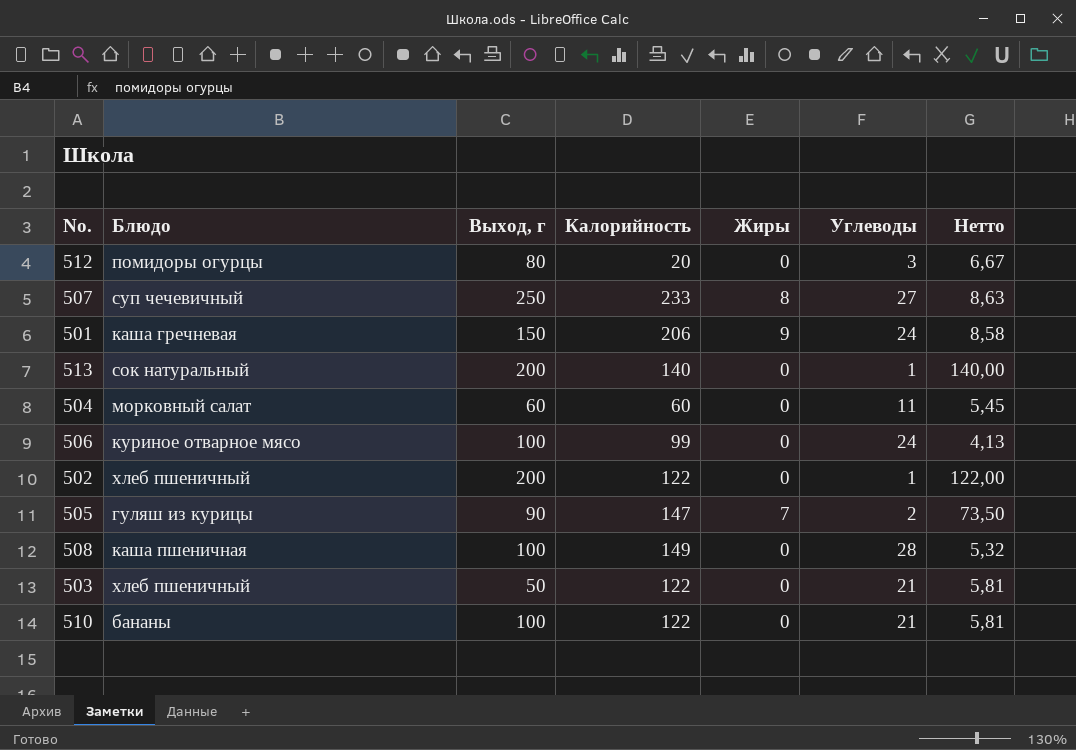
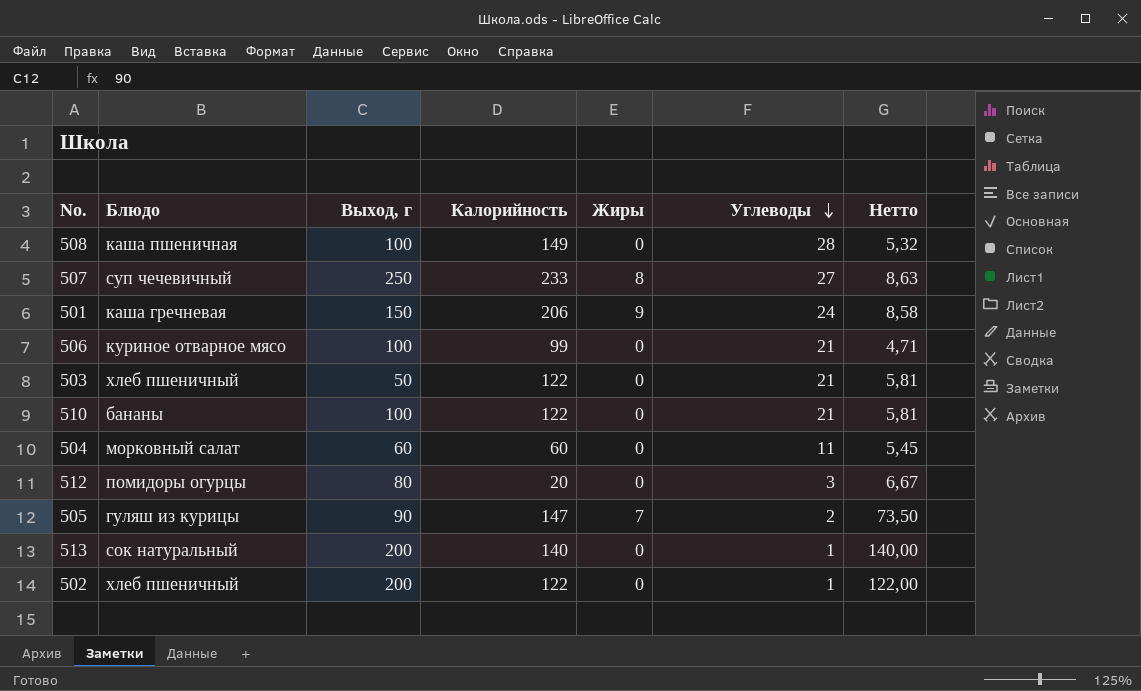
row order: none -> Углеводы descending
506 | Углеводы: 24 -> 21
506 | Нетто: 4,13 -> 4,71

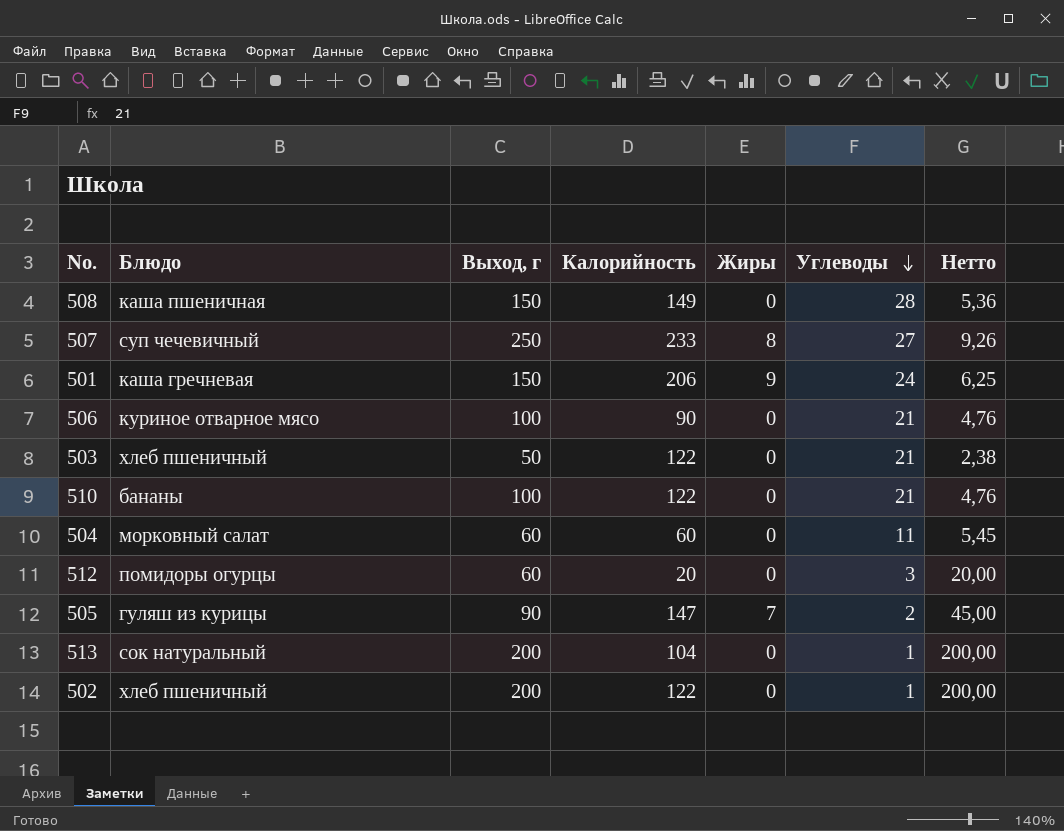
column Нетто | formula: [Калорийность] / [Углеводы] -> [Выход, г] / [Углеводы]
508 | Выход, г: 100 -> 150
506 | Калорийность: 99 -> 90
512 | Выход, г: 80 -> 60
513 | Калорийность: 140 -> 104

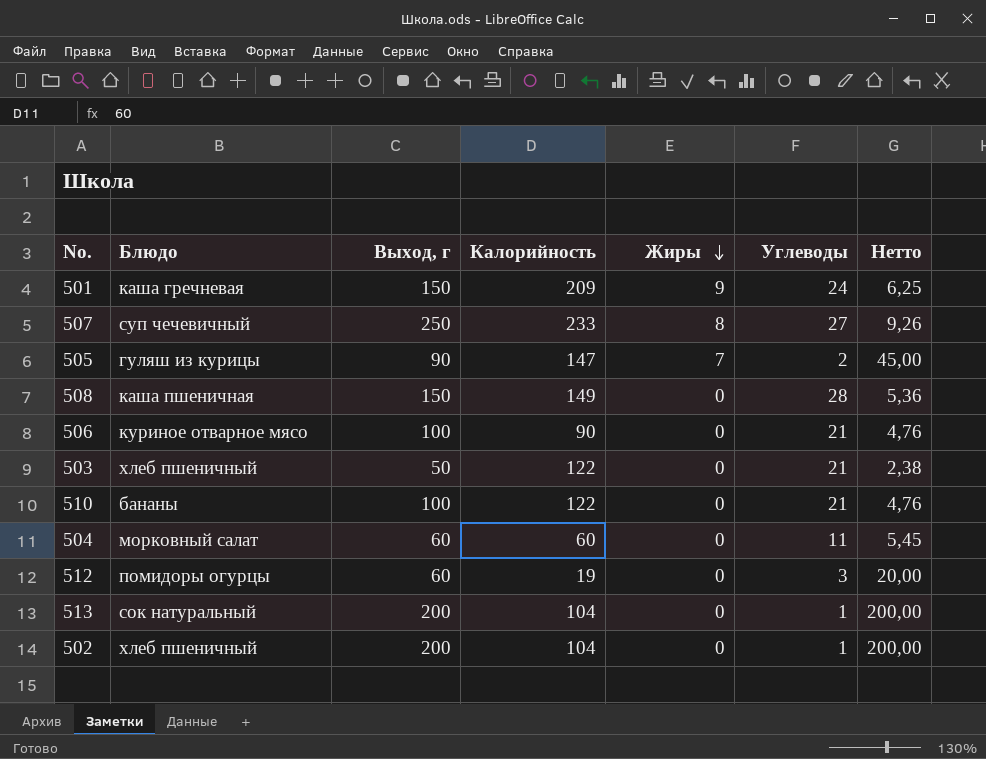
row order: Углеводы descending -> Жиры descending
501 | Калорийность: 206 -> 209
512 | Калорийность: 20 -> 19
502 | Калорийность: 122 -> 104

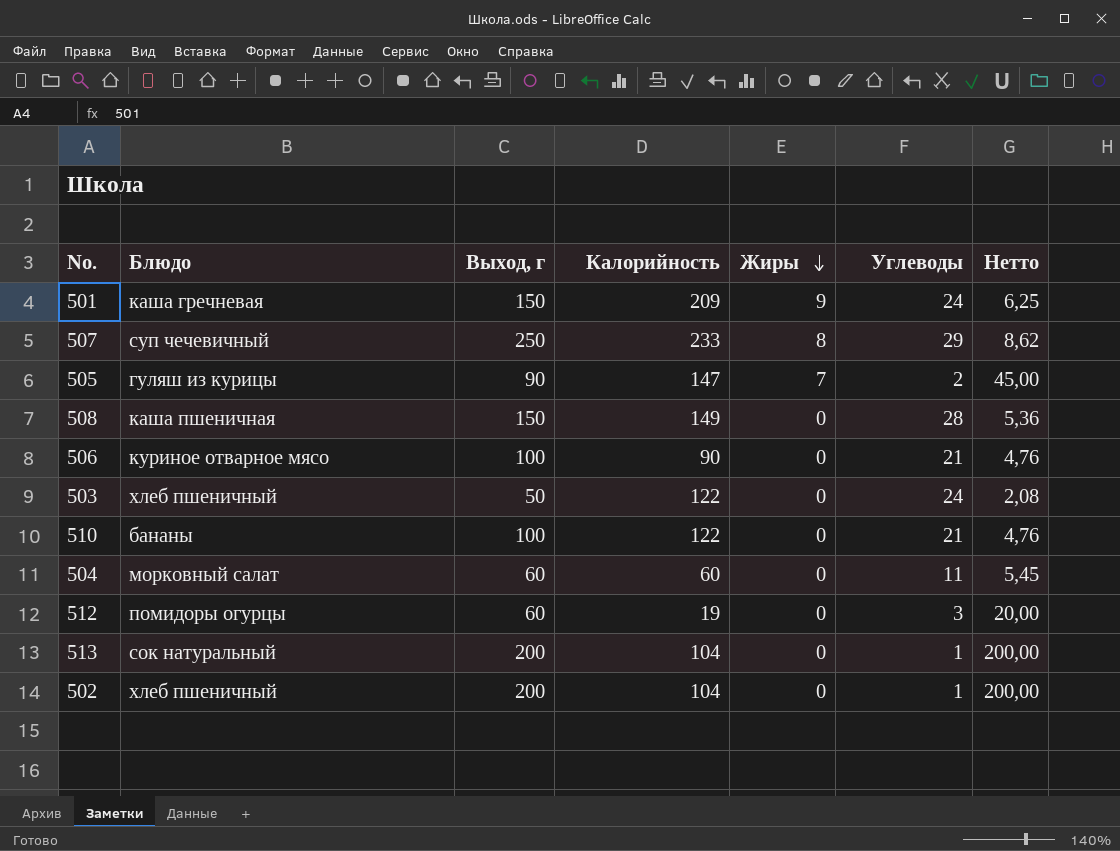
507 | Углеводы: 27 -> 29
507 | Нетто: 9,26 -> 8,62
503 | Углеводы: 21 -> 24
503 | Нетто: 2,38 -> 2,08

